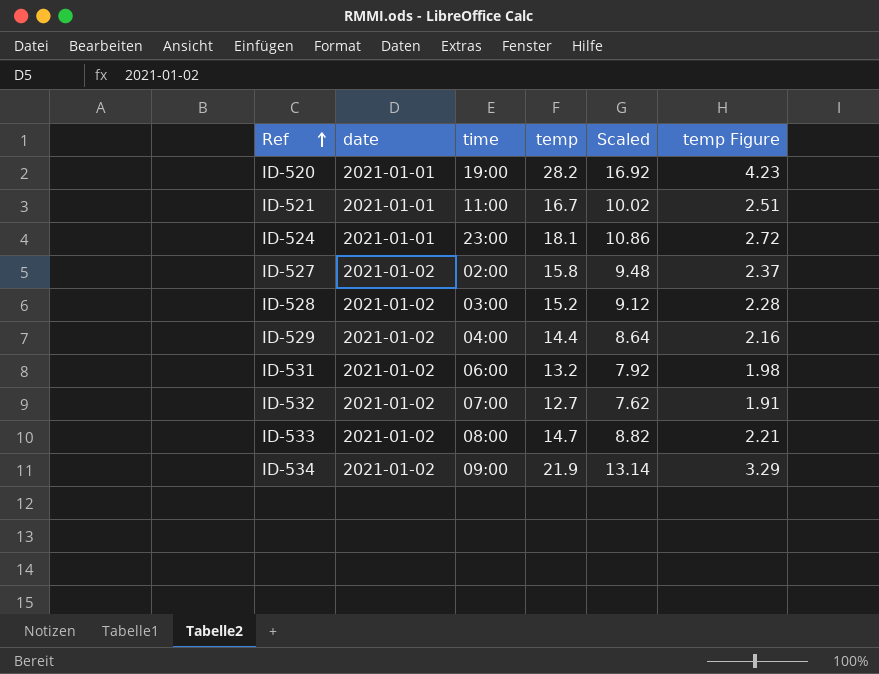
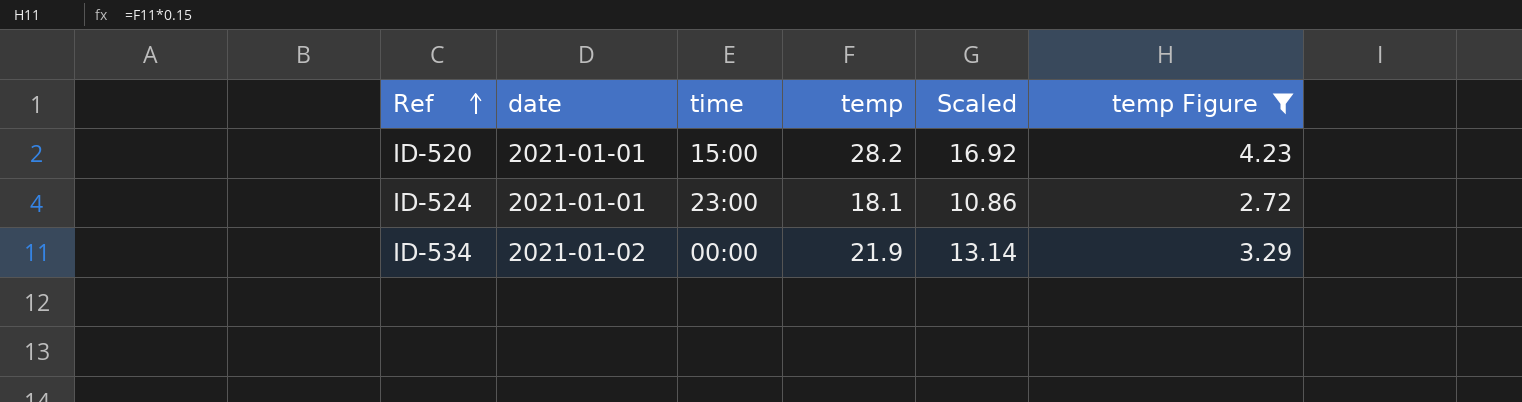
filter: none -> temp Figure >= 2.72
ID-520 | time: 19:00 -> 15:00
ID-534 | time: 09:00 -> 00:00

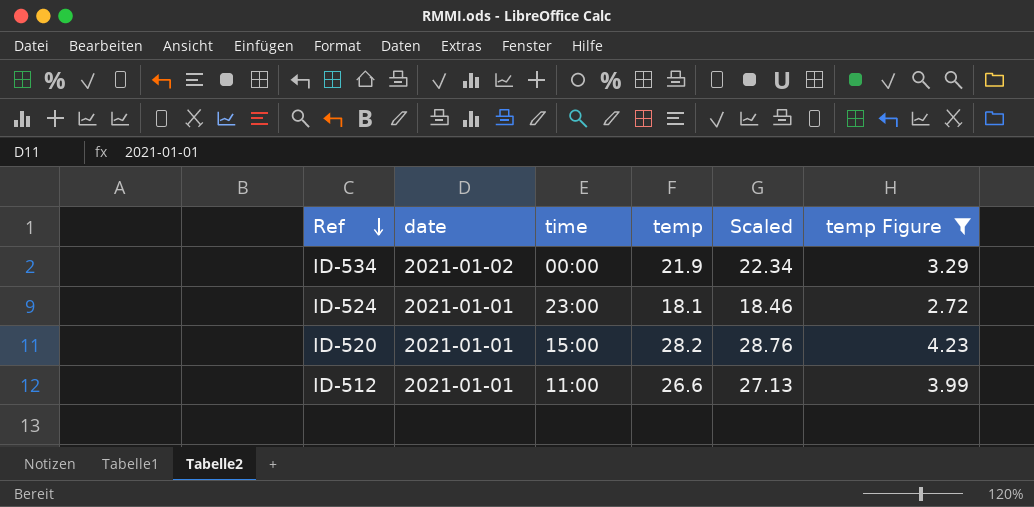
row order: Ref ascending -> Ref descending
column Scaled | formula: [temp] * 0.6 -> [temp] * 1.02
row ID-512: none -> 2021-01-01 | 11:00 | 26.6 | 27.13 | 3.99

